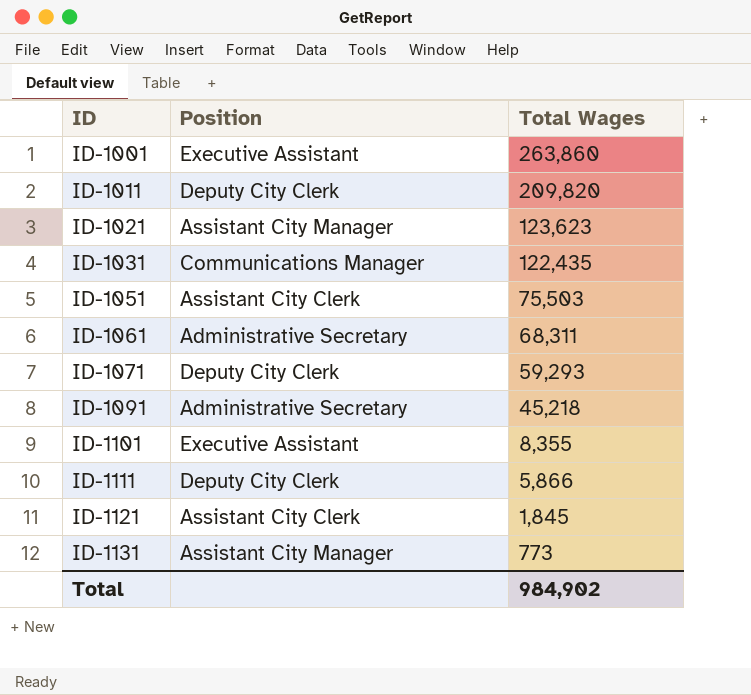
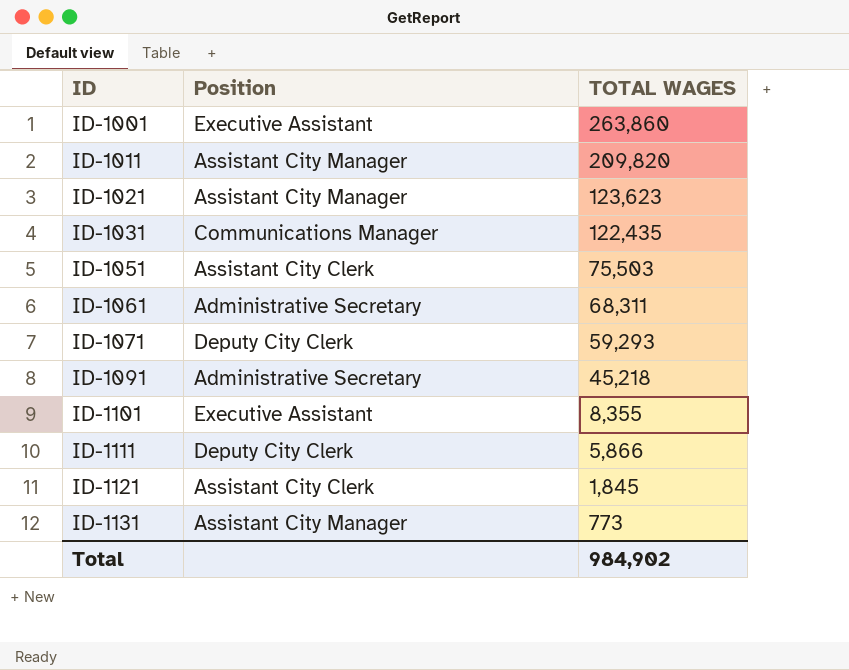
column name: Total Wages -> TOTAL WAGES
ID-1011 | Position: Deputy City Clerk -> Assistant City Manager

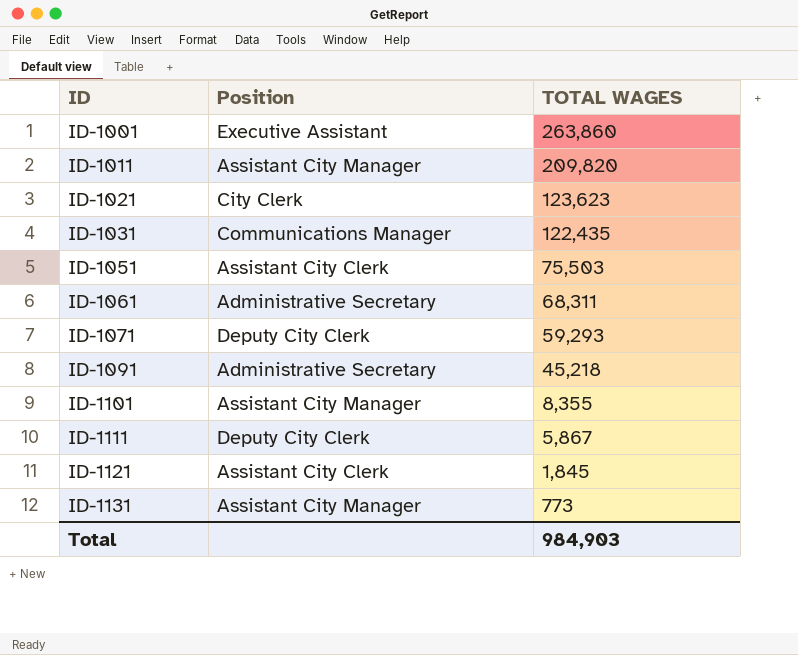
ID-1021 | Position: Assistant City Manager -> City Clerk
ID-1101 | Position: Executive Assistant -> Assistant City Manager
ID-1111 | TOTAL WAGES: 5,866 -> 5,867
Total | TOTAL WAGES: 984,902 -> 984,903

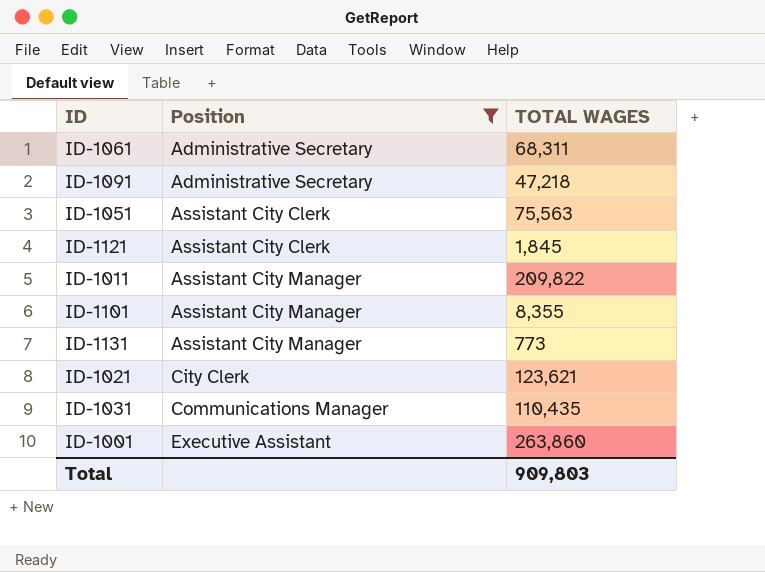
filter: none -> Position != Deputy City Clerk
row order: ID ascending -> Position ascending
ID-1091 | TOTAL WAGES: 45,218 -> 47,218
ID-1051 | TOTAL WAGES: 75,503 -> 75,563
ID-1011 | TOTAL WAGES: 209,820 -> 209,822
ID-1021 | TOTAL WAGES: 123,623 -> 123,621
ID-1031 | TOTAL WAGES: 122,435 -> 110,435
Total | TOTAL WAGES: 984,903 -> 909,803

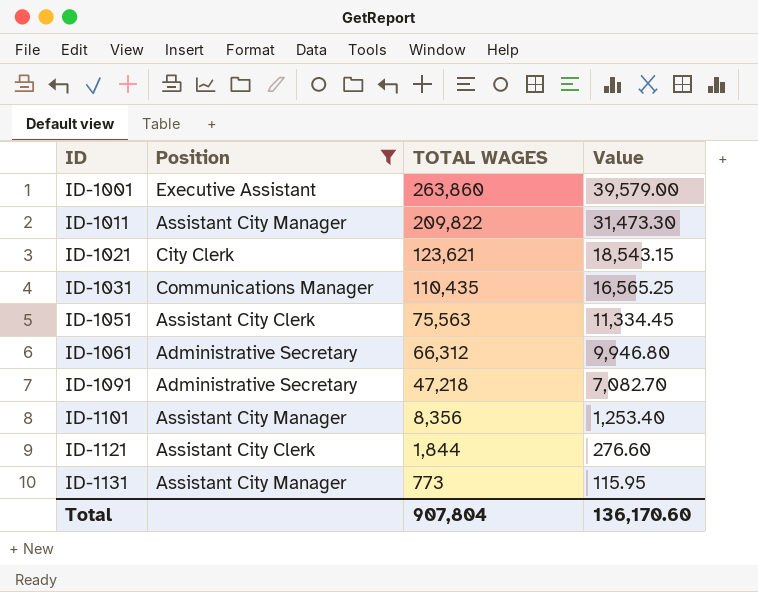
row order: Position ascending -> ID ascending
column Value | formula: none -> [TOTAL WAGES] * 0.15
ID-1061 | TOTAL WAGES: 68,311 -> 66,312
ID-1101 | TOTAL WAGES: 8,355 -> 8,356
ID-1121 | TOTAL WAGES: 1,845 -> 1,844
Total | TOTAL WAGES: 909,803 -> 907,804

